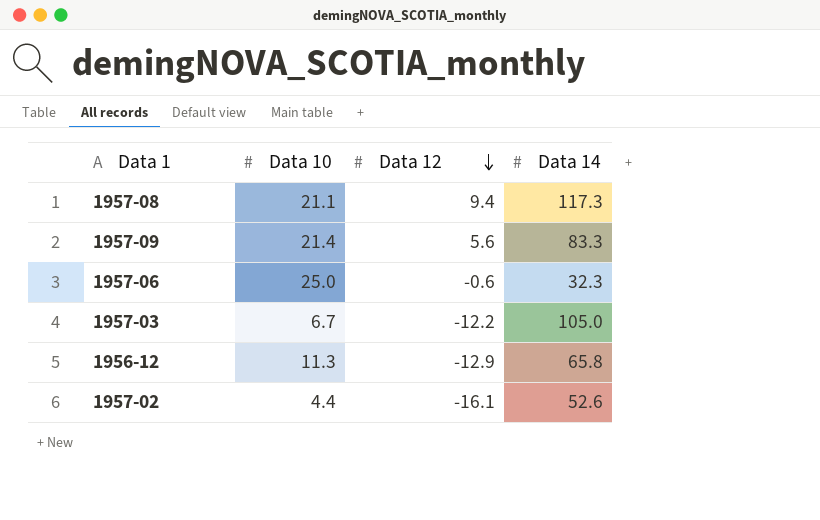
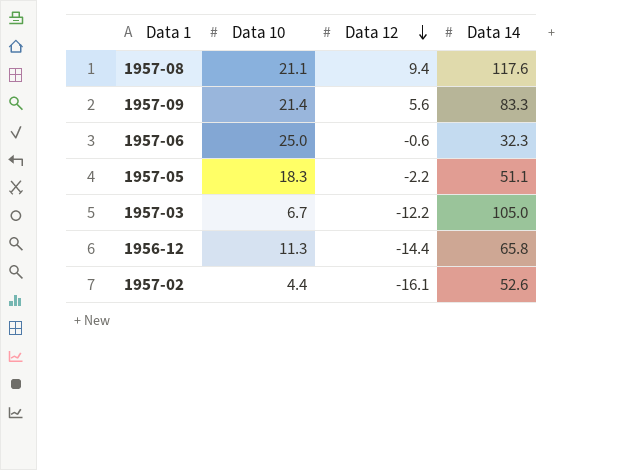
1957-08 | Data 14: 117.3 -> 117.6
row 1957-05: none -> 18.3 | -2.2 | 51.1
1956-12 | Data 12: -12.9 -> -14.4

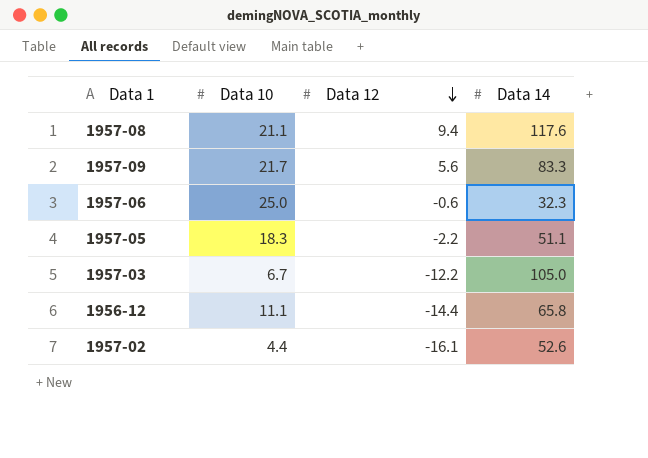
1957-09 | Data 10: 21.4 -> 21.7
1956-12 | Data 10: 11.3 -> 11.1

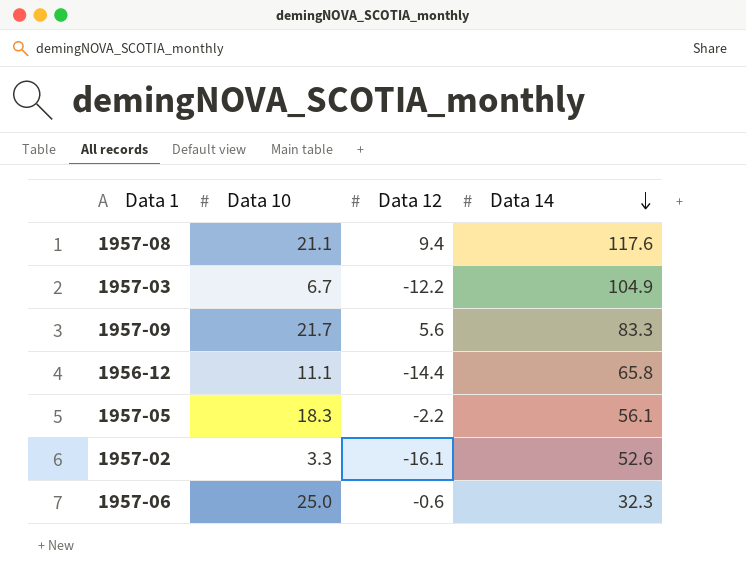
row order: Data 12 descending -> Data 14 descending
1957-03 | Data 14: 105.0 -> 104.9
1957-05 | Data 14: 51.1 -> 56.1
1957-02 | Data 10: 4.4 -> 3.3

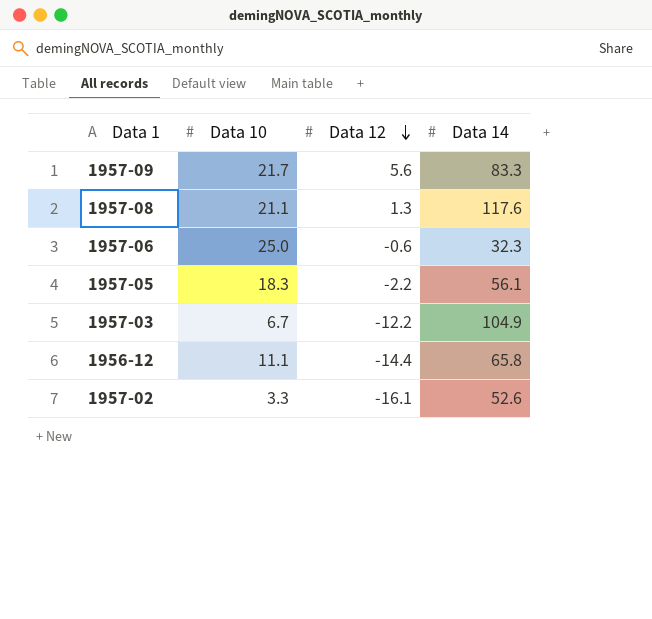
row order: Data 14 descending -> Data 12 descending
1957-08 | Data 12: 9.4 -> 1.3

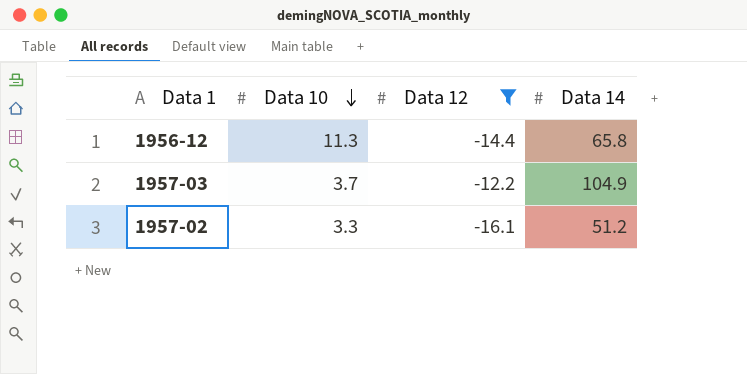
filter: none -> Data 12 <= -12.2
row order: Data 12 descending -> Data 10 descending
1956-12 | Data 10: 11.1 -> 11.3
1957-03 | Data 10: 6.7 -> 3.7
1957-02 | Data 14: 52.6 -> 51.2

